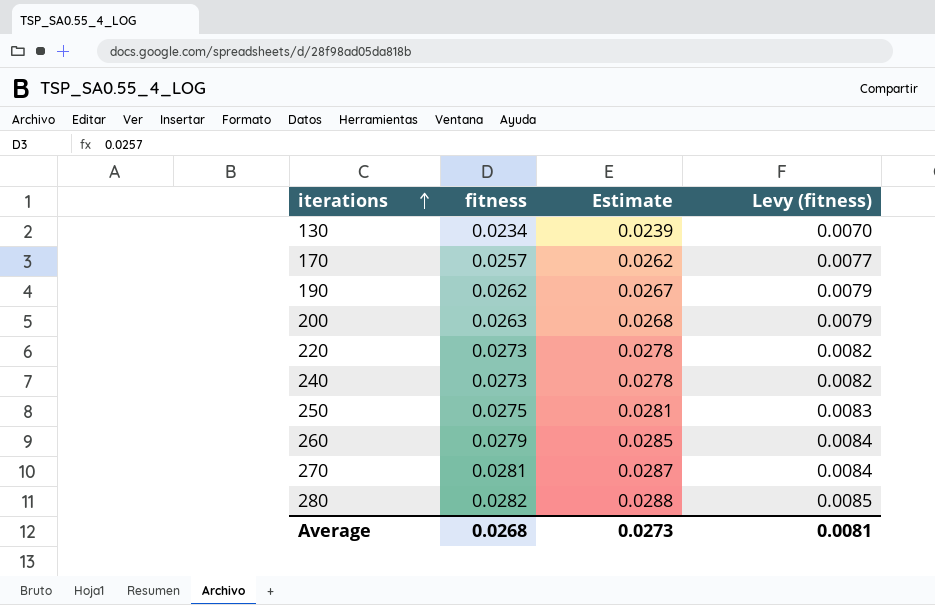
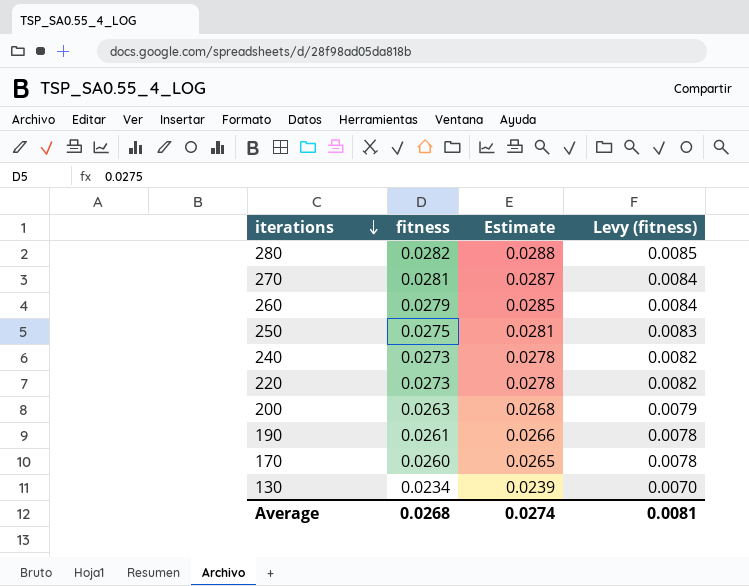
row order: iterations ascending -> iterations descending
190 | fitness: 0.0262 -> 0.0261
190 | Estimate: 0.0267 -> 0.0266
190 | Levy (fitness): 0.0079 -> 0.0078
170 | fitness: 0.0257 -> 0.0260
170 | Estimate: 0.0262 -> 0.0265
170 | Levy (fitness): 0.0077 -> 0.0078
Average | Estimate: 0.0273 -> 0.0274

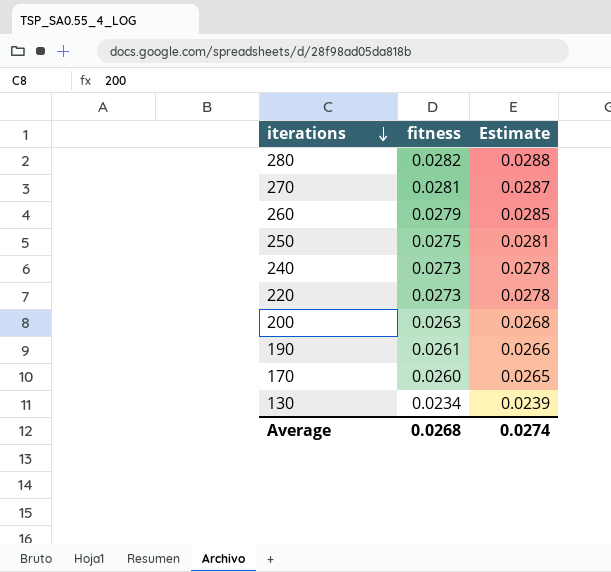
column Levy (fitness) | formula: [fitness] * 0.3 -> none

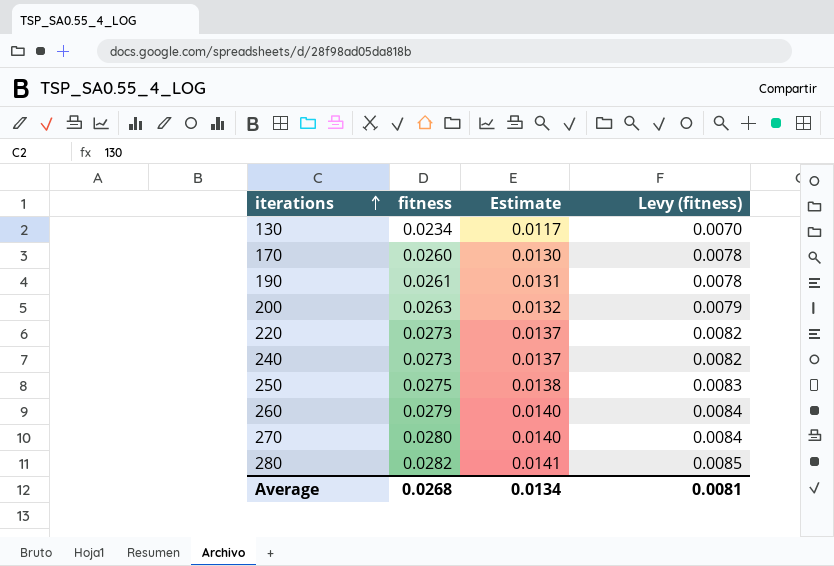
row order: iterations descending -> iterations ascending
column Estimate | formula: [fitness] * 1.02 -> [fitness] * 0.5
column Levy (fitness) | formula: none -> [fitness] * 0.3
270 | fitness: 0.0281 -> 0.0280
Average | Estimate: 0.0274 -> 0.0134

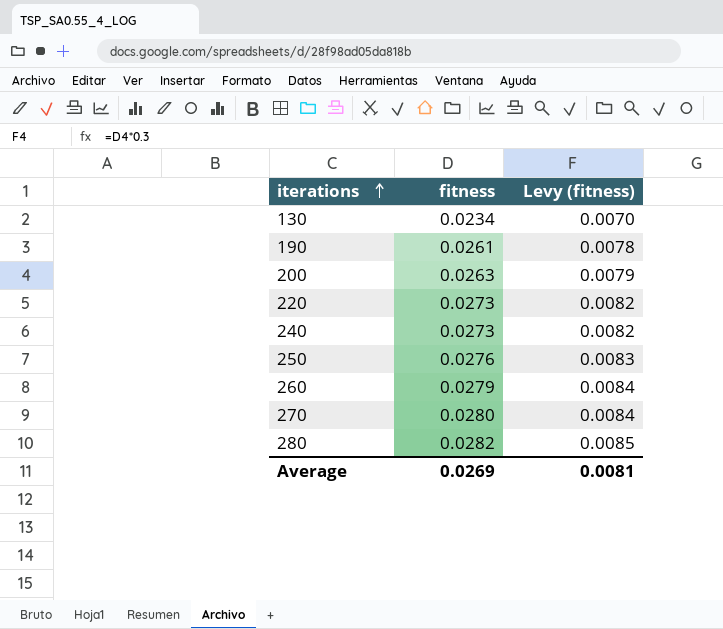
column Estimate | formula: [fitness] * 0.5 -> none
row 170: 0.0260 | 0.0130 | 0.0078 -> none
250 | fitness: 0.0275 -> 0.0276
Average | fitness: 0.0268 -> 0.0269

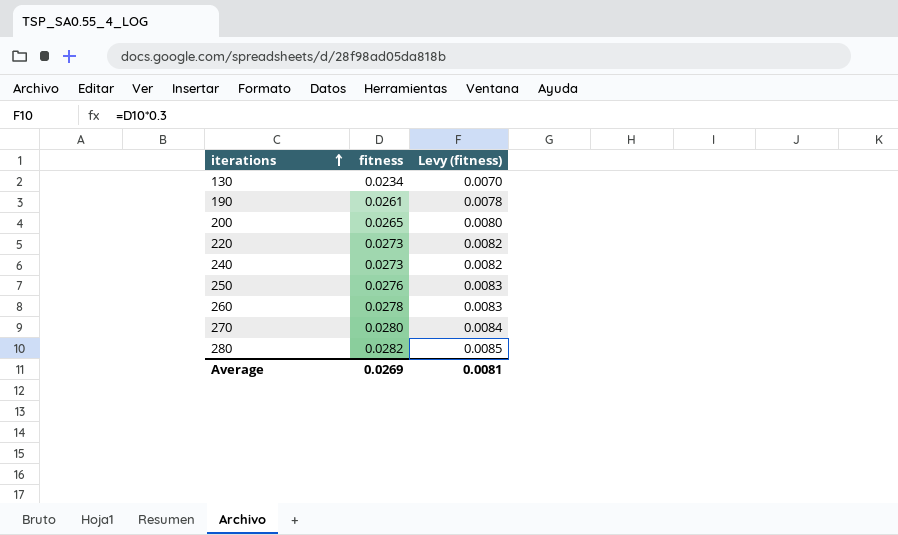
200 | fitness: 0.0263 -> 0.0265
200 | Levy (fitness): 0.0079 -> 0.0080
260 | fitness: 0.0279 -> 0.0278
260 | Levy (fitness): 0.0084 -> 0.0083

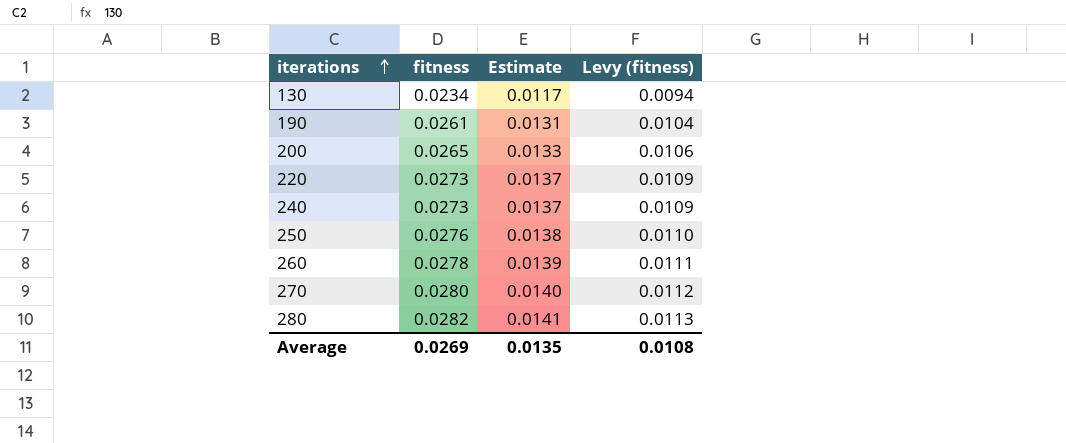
column Estimate | formula: none -> [fitness] * 0.5
column Levy (fitness) | formula: [fitness] * 0.3 -> [fitness] * 0.4
Average | Levy (fitness): 0.0081 -> 0.0108

